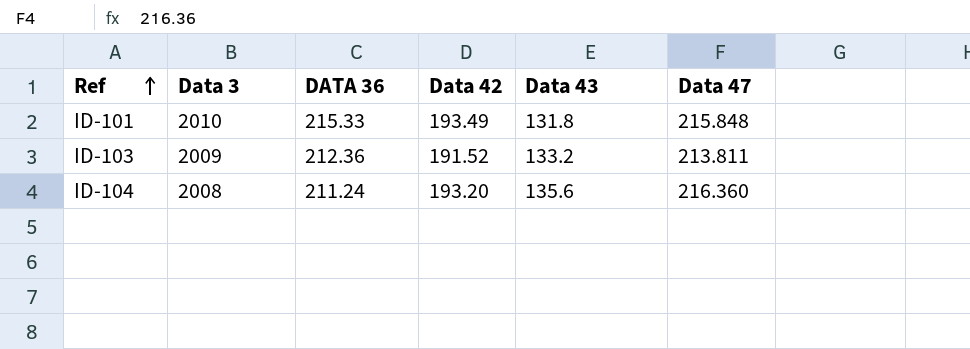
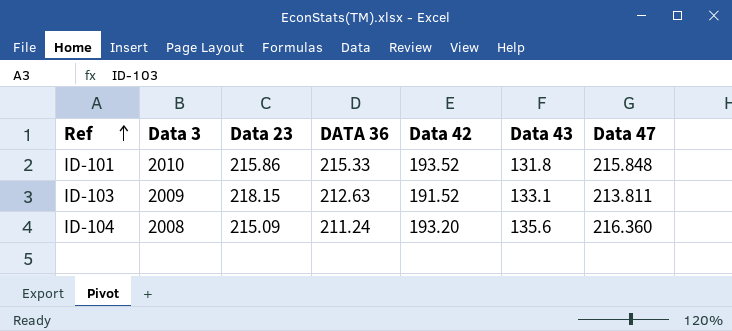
column Data 23 | position: none -> 3
ID-101 | Data 42: 193.49 -> 193.52
ID-103 | DATA 36: 212.36 -> 212.63
ID-103 | Data 43: 133.2 -> 133.1

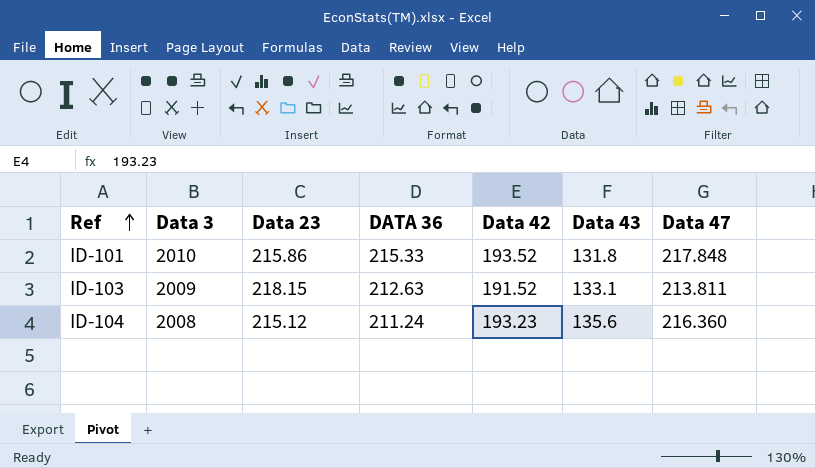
ID-101 | Data 47: 215.848 -> 217.848
ID-104 | Data 23: 215.09 -> 215.12
ID-104 | Data 42: 193.20 -> 193.23

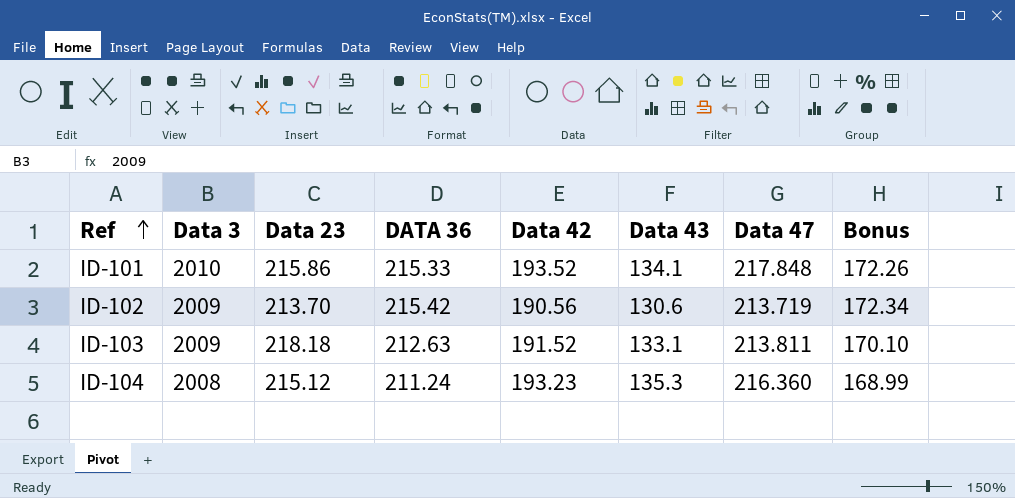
column Bonus | formula: none -> [DATA 36] * 0.8
ID-101 | Data 43: 131.8 -> 134.1
row ID-102: none -> 2009 | 213.70 | 215.42 | 190.56 | 130.6 | 213.719 | 172.34
ID-103 | Data 23: 218.15 -> 218.18
ID-104 | Data 43: 135.6 -> 135.3

